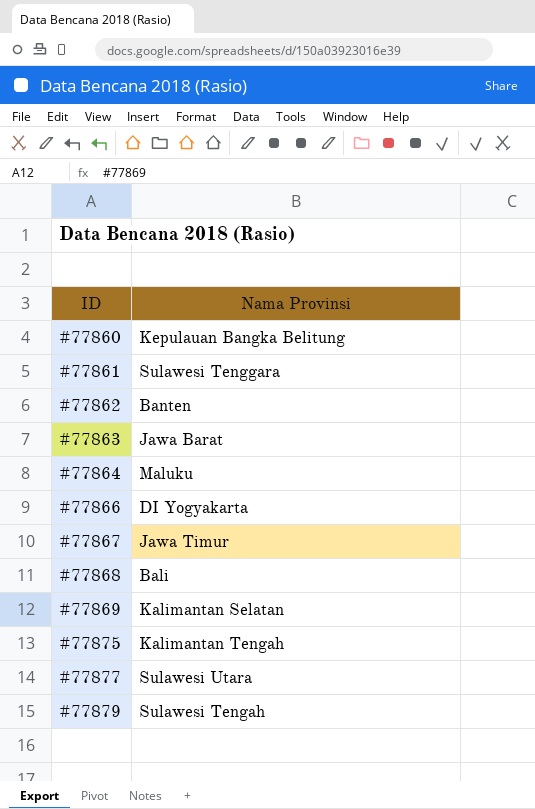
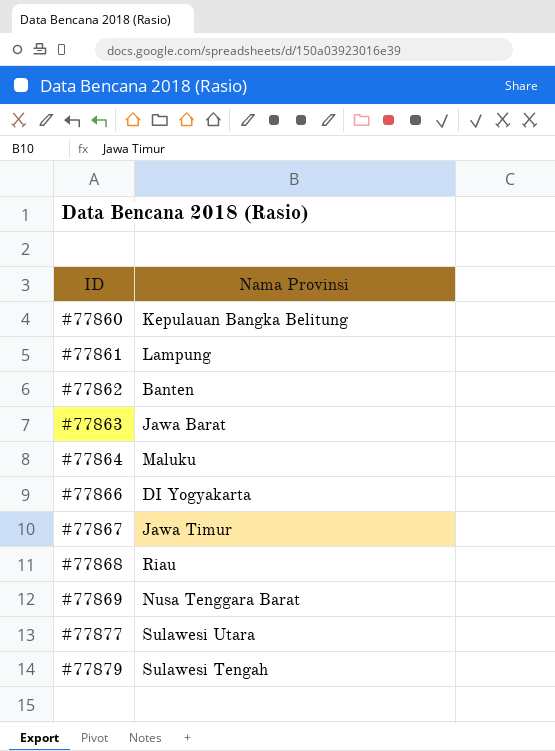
row #77875: Kalimantan Tengah -> none
#77861 | Nama Provinsi: Sulawesi Tenggara -> Lampung
#77868 | Nama Provinsi: Bali -> Riau
#77869 | Nama Provinsi: Kalimantan Selatan -> Nusa Tenggara Barat

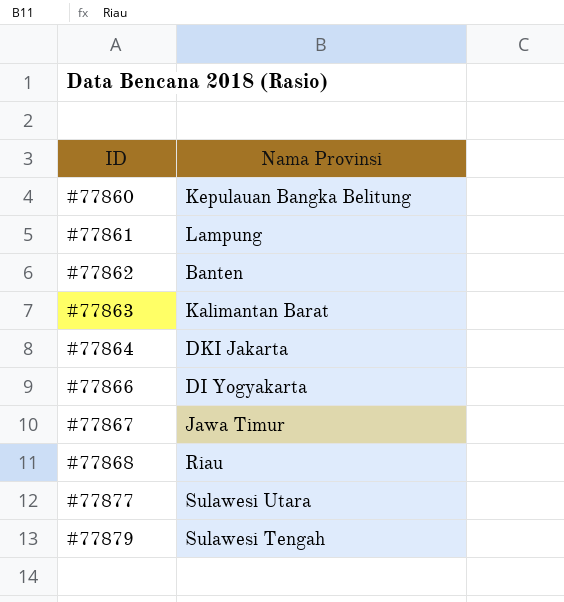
row #77869: Nusa Tenggara Barat -> none
#77863 | Nama Provinsi: Jawa Barat -> Kalimantan Barat
#77864 | Nama Provinsi: Maluku -> DKI Jakarta

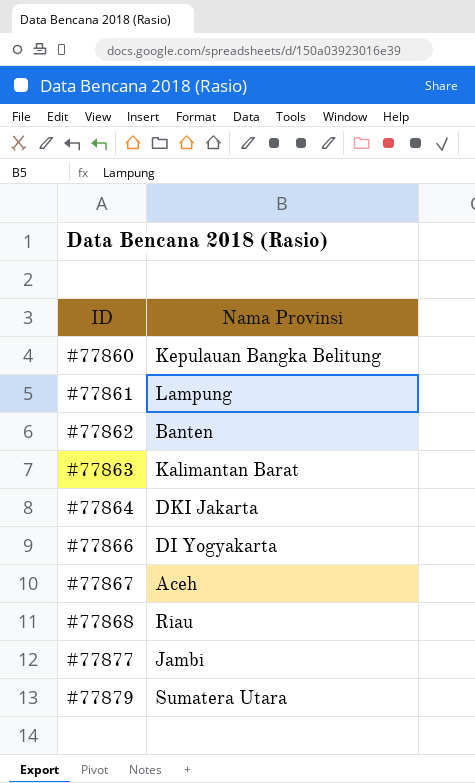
#77867 | Nama Provinsi: Jawa Timur -> Aceh
#77877 | Nama Provinsi: Sulawesi Utara -> Jambi
#77879 | Nama Provinsi: Sulawesi Tengah -> Sumatera Utara

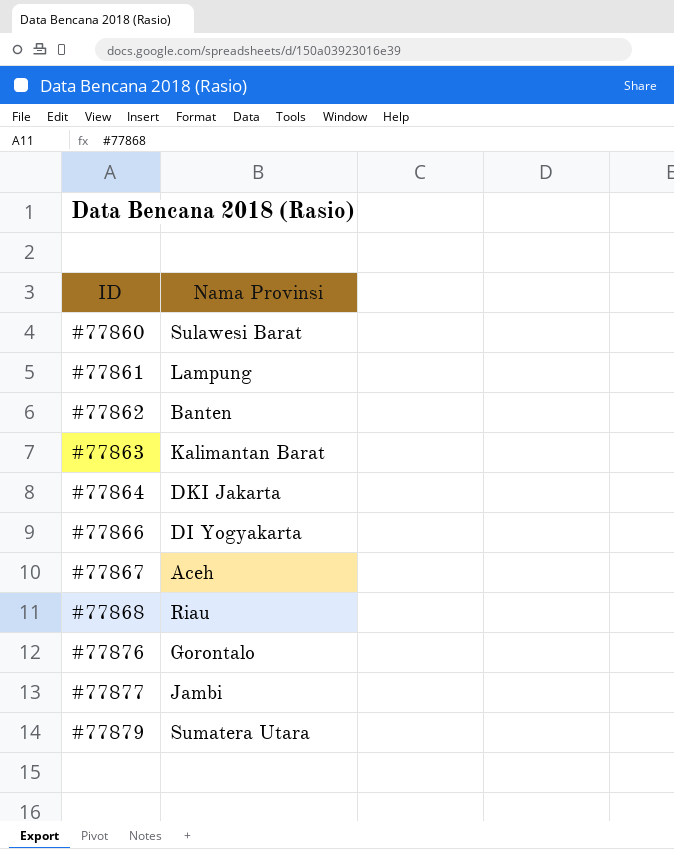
#77860 | Nama Provinsi: Kepulauan Bangka Belitung -> Sulawesi Barat
row #77876: none -> Gorontalo

